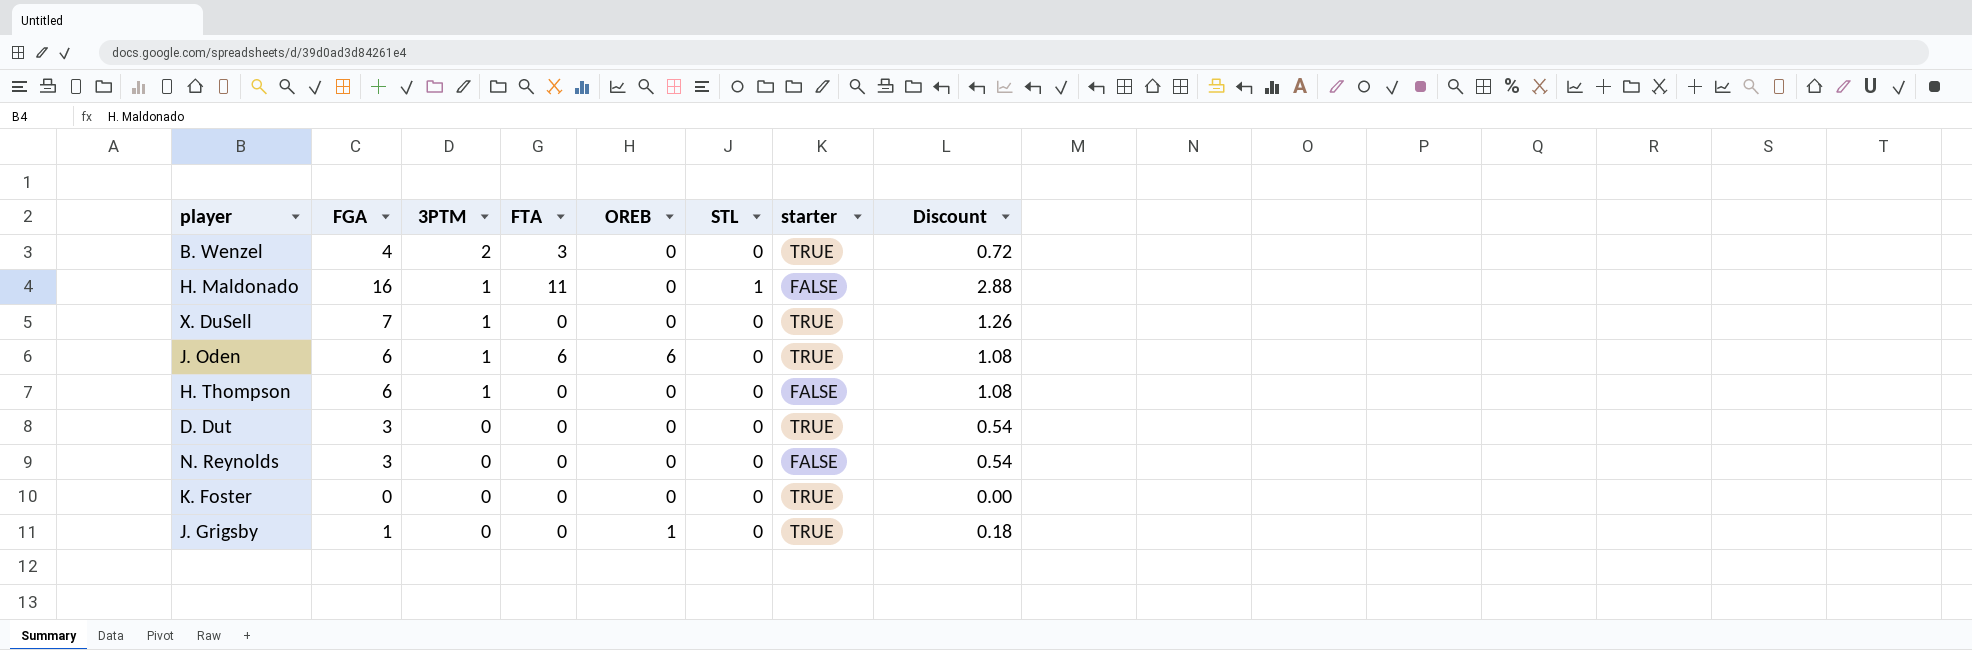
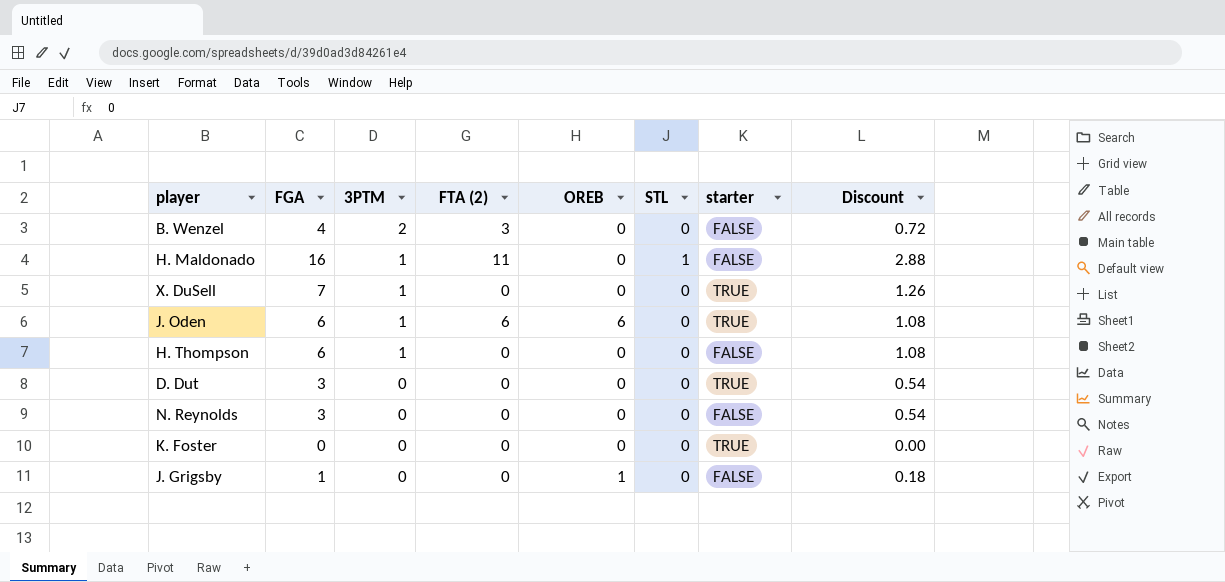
column name: FTA -> FTA (2)
B. Wenzel | starter: TRUE -> FALSE
J. Grigsby | starter: TRUE -> FALSE

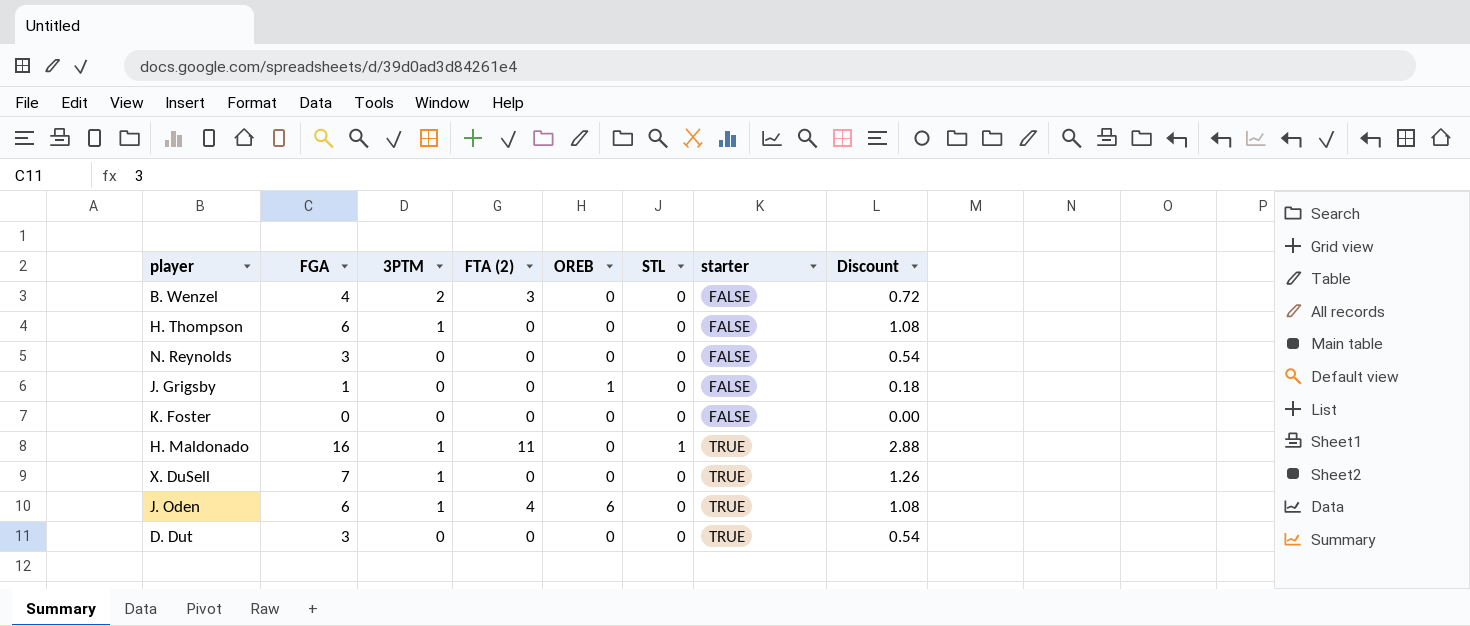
row order: 3PTM descending -> starter ascending
K. Foster | starter: TRUE -> FALSE
H. Maldonado | starter: FALSE -> TRUE
J. Oden | FTA (2): 6 -> 4

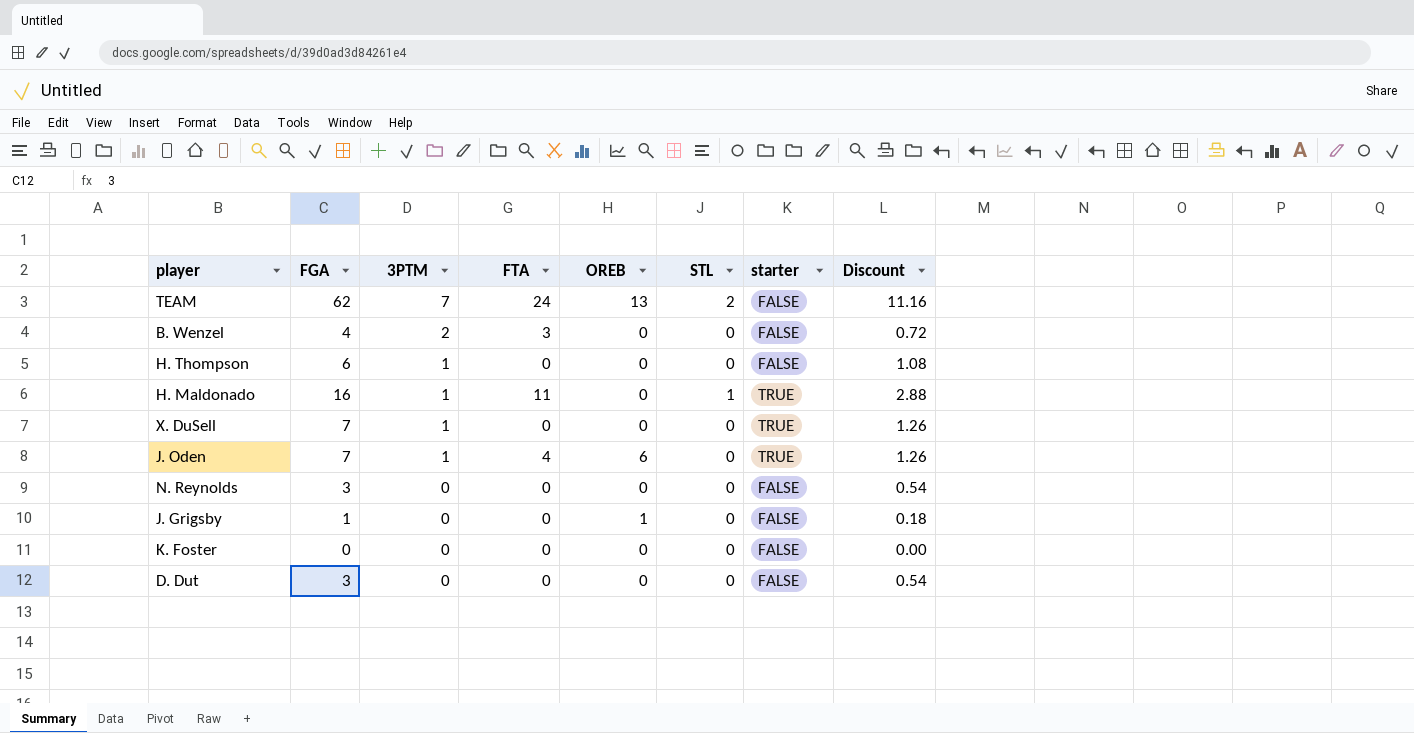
row order: starter ascending -> 3PTM descending
column name: FTA (2) -> FTA
row TEAM: none -> 62 | 7 | 24 | 13 | 2 | FALSE | 11.16
J. Oden | FGA: 6 -> 7
J. Oden | Discount: 1.08 -> 1.26
D. Dut | starter: TRUE -> FALSE

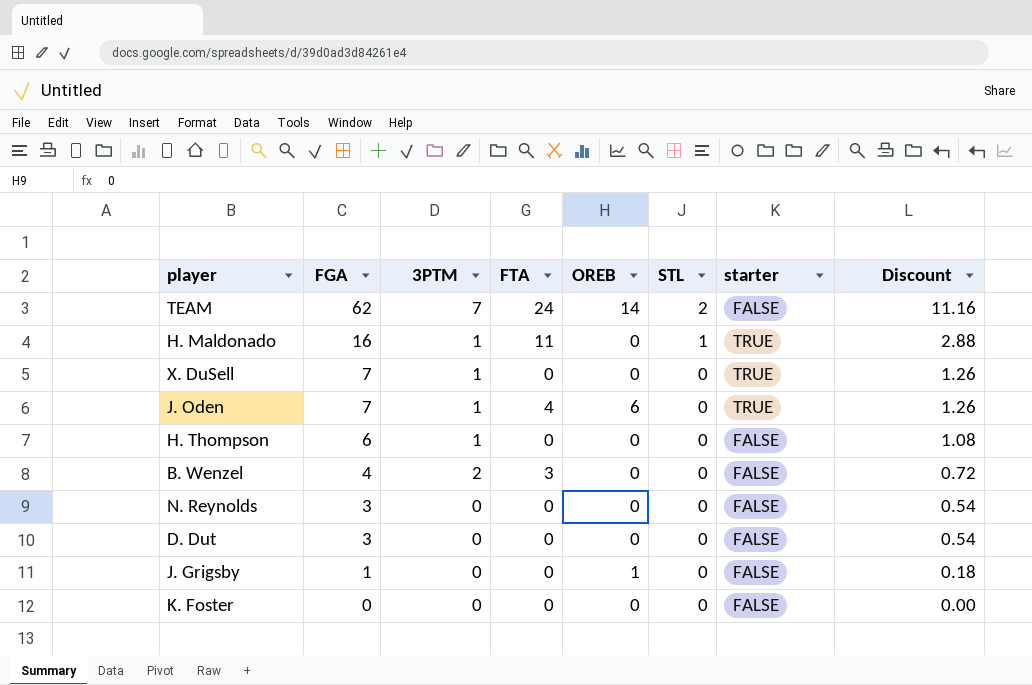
row order: 3PTM descending -> FGA descending
TEAM | OREB: 13 -> 14

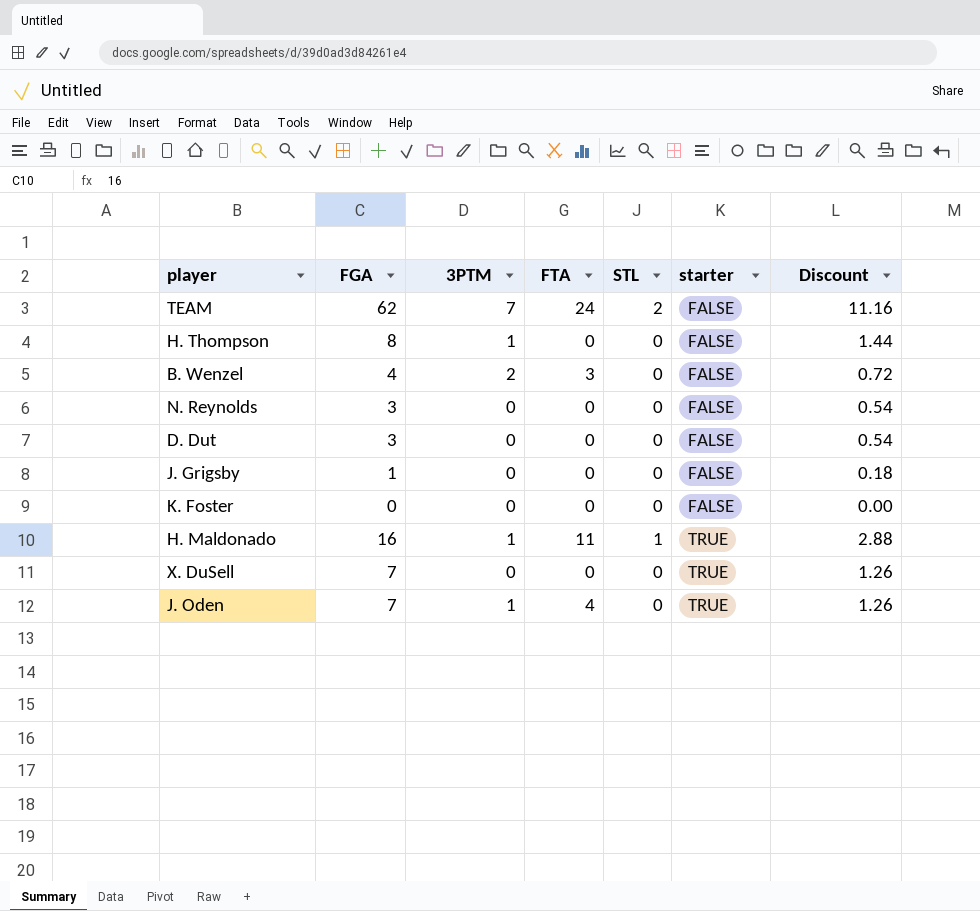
row order: FGA descending -> starter ascending
column OREB | position: 5 -> none
H. Thompson | FGA: 6 -> 8
H. Thompson | Discount: 1.08 -> 1.44
X. DuSell | 3PTM: 1 -> 0

